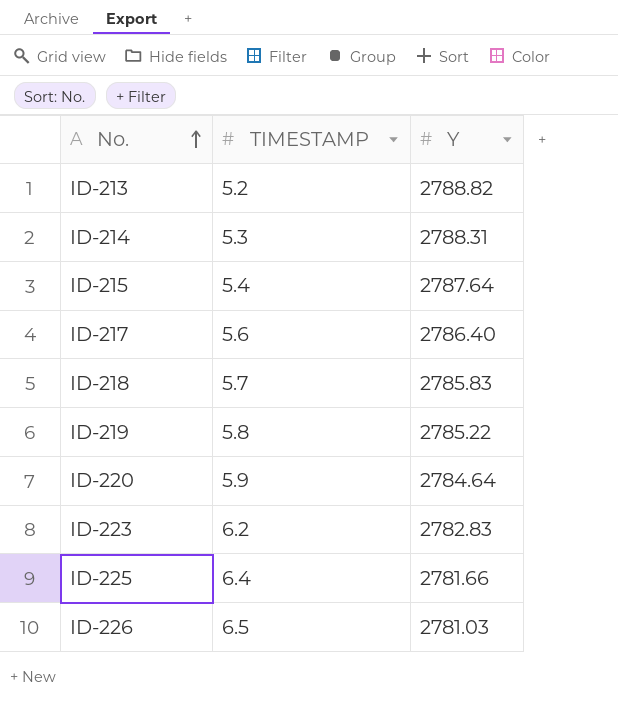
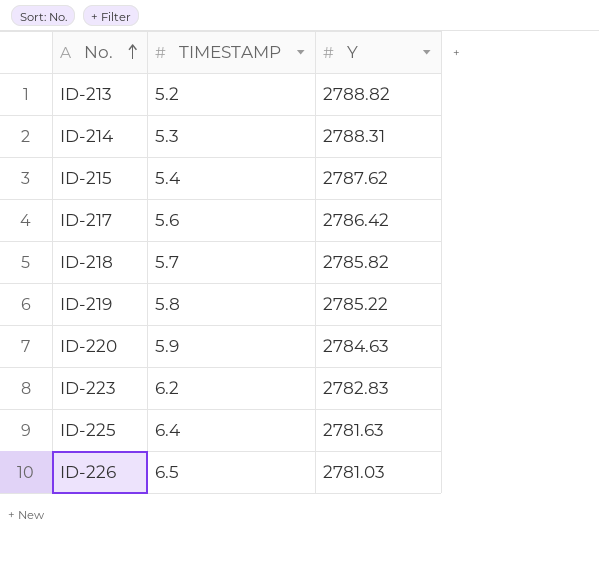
ID-215 | Y: 2787.64 -> 2787.62
ID-217 | Y: 2786.40 -> 2786.42
ID-218 | Y: 2785.83 -> 2785.82
ID-220 | Y: 2784.64 -> 2784.63
ID-225 | Y: 2781.66 -> 2781.63

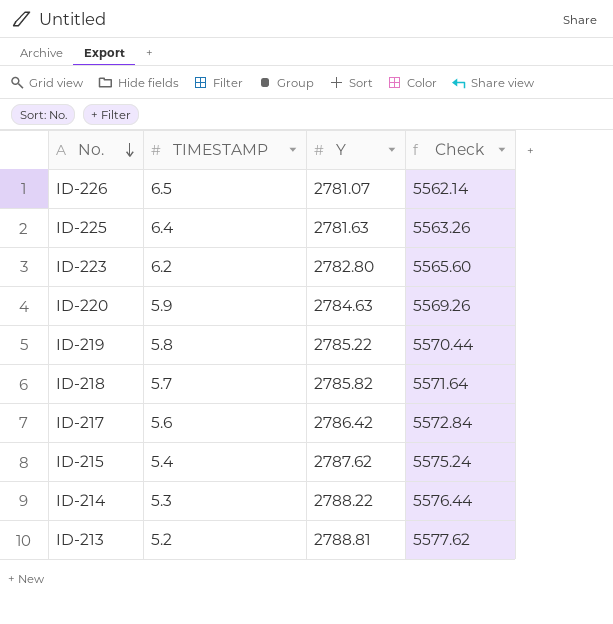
row order: No. ascending -> No. descending
column Check | formula: none -> [Y] * 2
ID-226 | Y: 2781.03 -> 2781.07
ID-223 | Y: 2782.83 -> 2782.80
ID-214 | Y: 2788.31 -> 2788.22
ID-213 | Y: 2788.82 -> 2788.81

